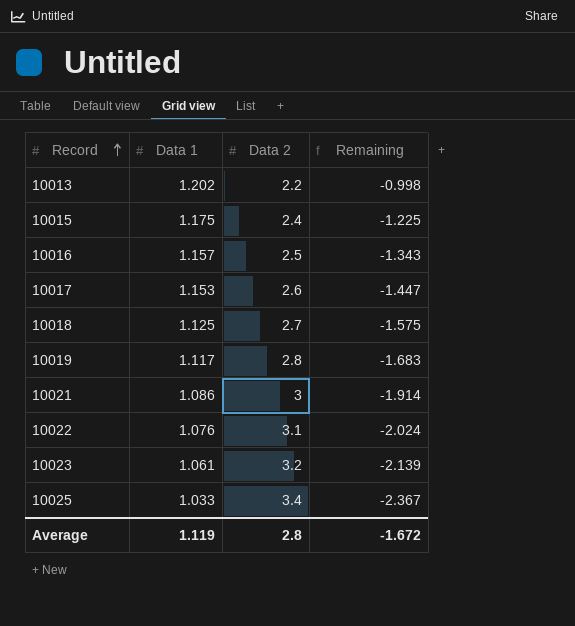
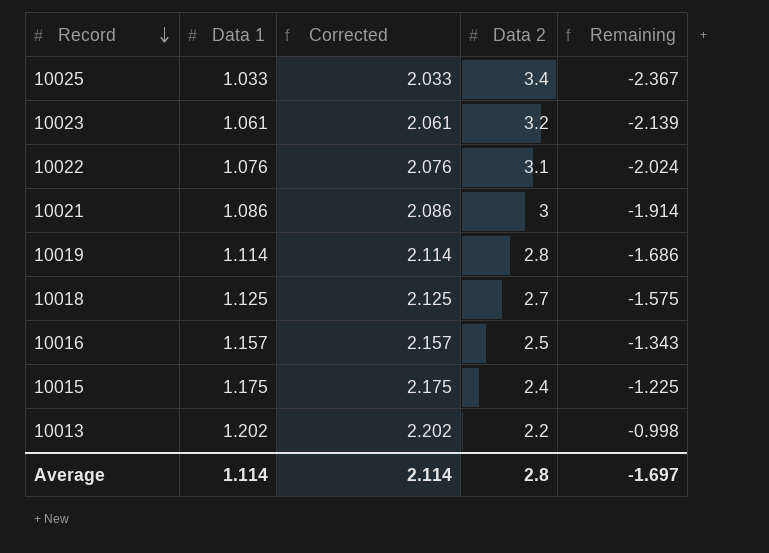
row order: Record ascending -> Record descending
column Corrected | formula: none -> [Data 1] + 1
row 10017: 1.153 | 2.6 | -1.447 -> none
10019 | Data 1: 1.117 -> 1.114
10019 | Remaining: -1.683 -> -1.686
Average | Data 1: 1.119 -> 1.114
Average | Remaining: -1.672 -> -1.697

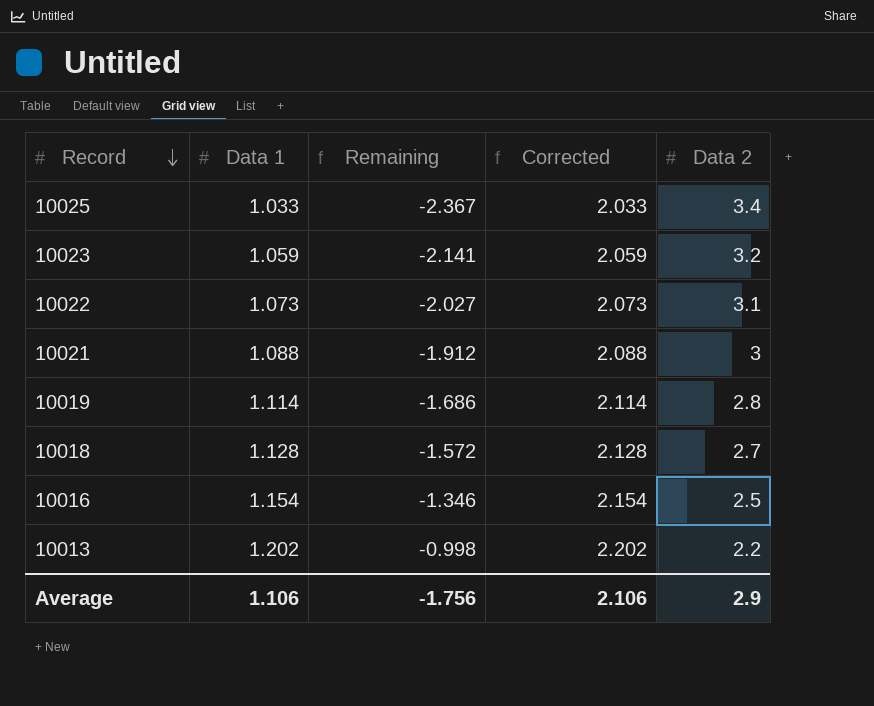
column Remaining | position: 5 -> 3
row 10015: 1.175 | 2.175 | 2.4 | -1.225 -> none
10023 | Data 1: 1.061 -> 1.059
10023 | Remaining: -2.139 -> -2.141
10023 | Corrected: 2.061 -> 2.059
10022 | Data 1: 1.076 -> 1.073
10022 | Remaining: -2.024 -> -2.027
10022 | Corrected: 2.076 -> 2.073
10021 | Data 1: 1.086 -> 1.088
10021 | Remaining: -1.914 -> -1.912
10021 | Corrected: 2.086 -> 2.088
10018 | Data 1: 1.125 -> 1.128
10018 | Remaining: -1.575 -> -1.572
10018 | Corrected: 2.125 -> 2.128
10016 | Data 1: 1.157 -> 1.154
10016 | Remaining: -1.343 -> -1.346
10016 | Corrected: 2.157 -> 2.154
Average | Data 1: 1.114 -> 1.106
Average | Remaining: -1.697 -> -1.756
Average | Corrected: 2.114 -> 2.106
Average | Data 2: 2.8 -> 2.9

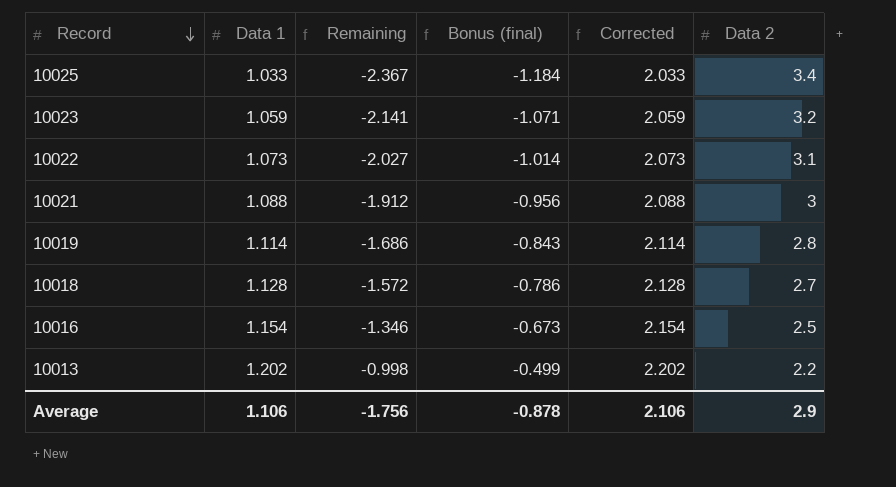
column Bonus (final) | formula: none -> [Remaining] * 0.5

